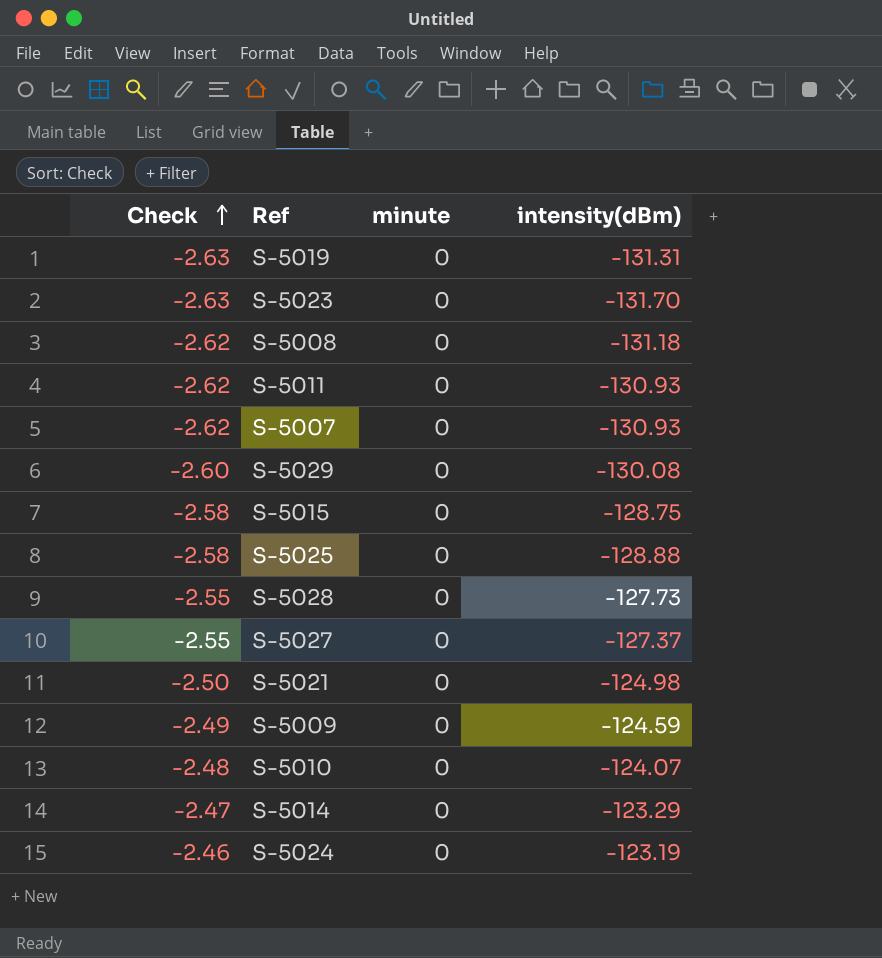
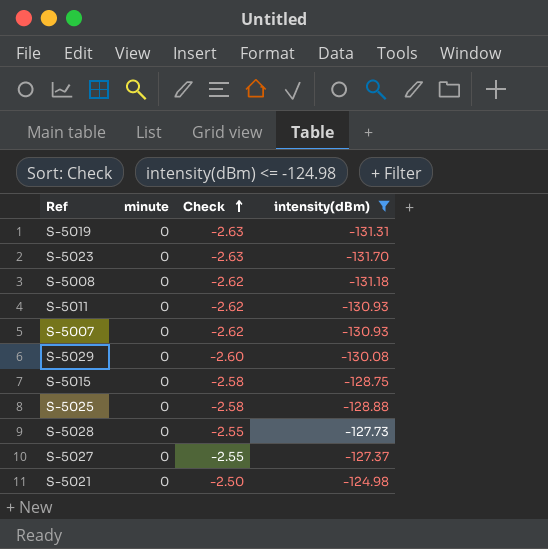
filter: none -> intensity(dBm) <= -124.98
column Check | position: 1 -> 3

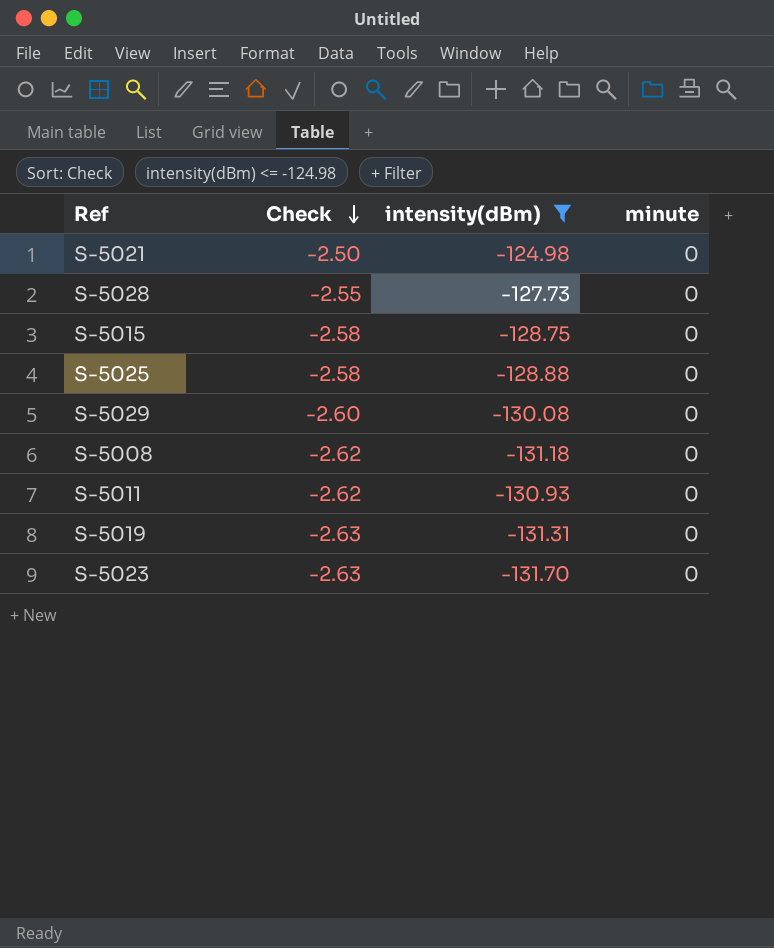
row order: Check ascending -> Check descending
column minute | position: 2 -> 4
row S-5007: 0 | -2.62 | -130.93 -> none
row S-5027: 0 | -2.55 | -127.37 -> none

